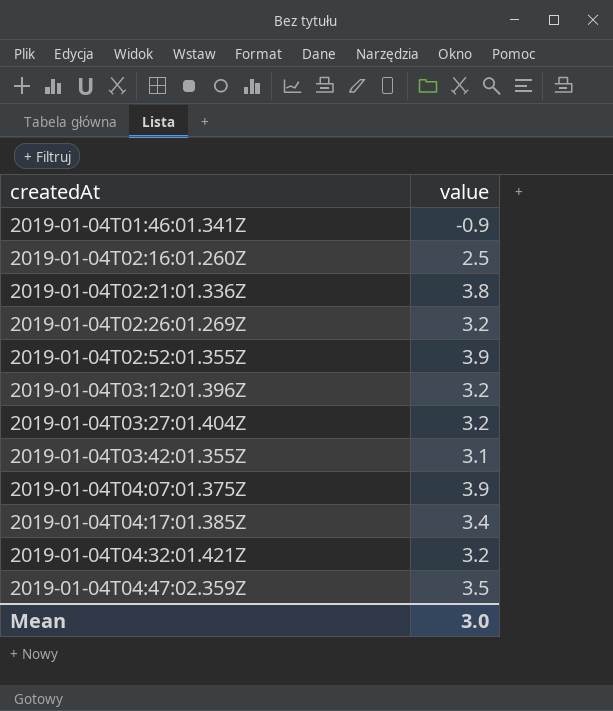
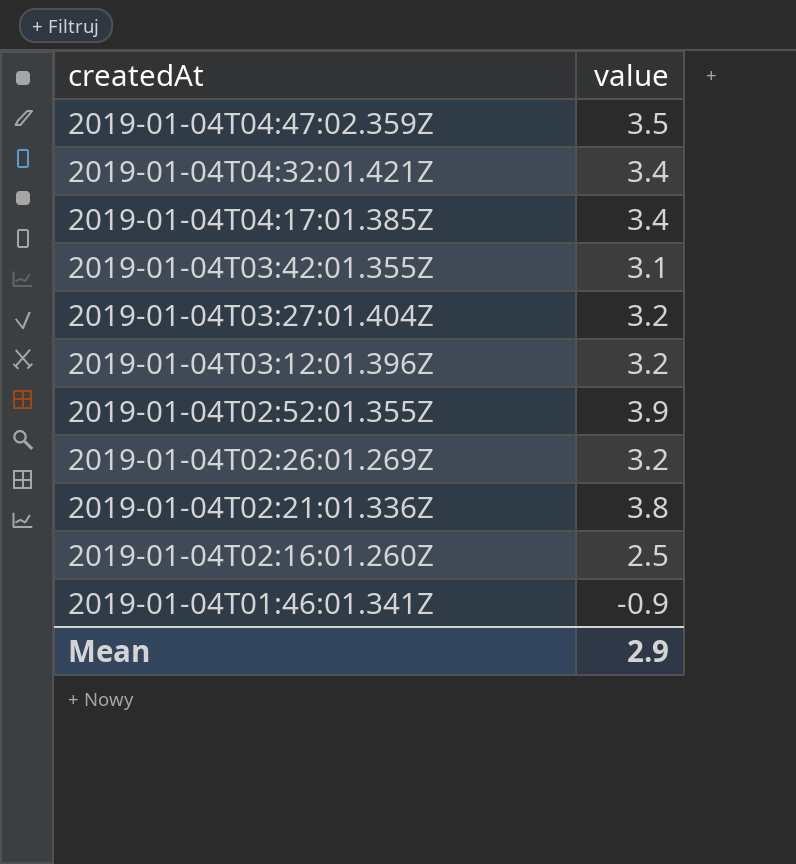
row order: createdAt ascending -> createdAt descending
row 2019-01-04T04:07:01.375Z: 3.9 -> none
2019-01-04T04:32:01.421Z | value: 3.2 -> 3.4
Mean | value: 3.0 -> 2.9

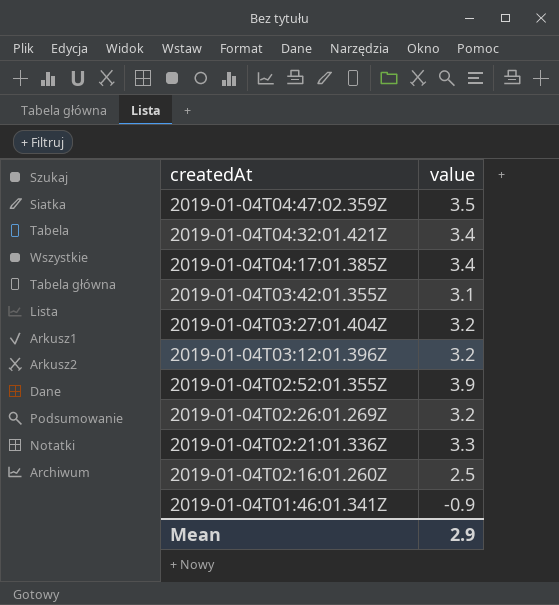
2019-01-04T02:21:01.336Z | value: 3.8 -> 3.3

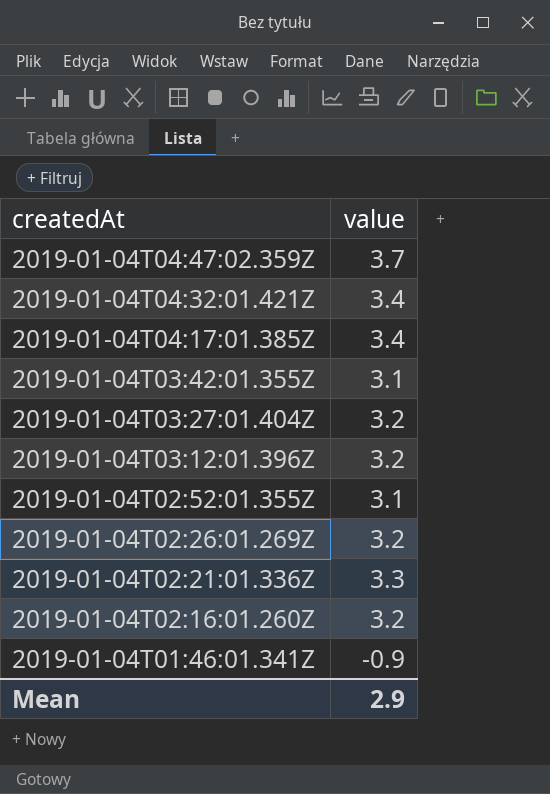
2019-01-04T04:47:02.359Z | value: 3.5 -> 3.7
2019-01-04T02:52:01.355Z | value: 3.9 -> 3.1
2019-01-04T02:16:01.260Z | value: 2.5 -> 3.2

